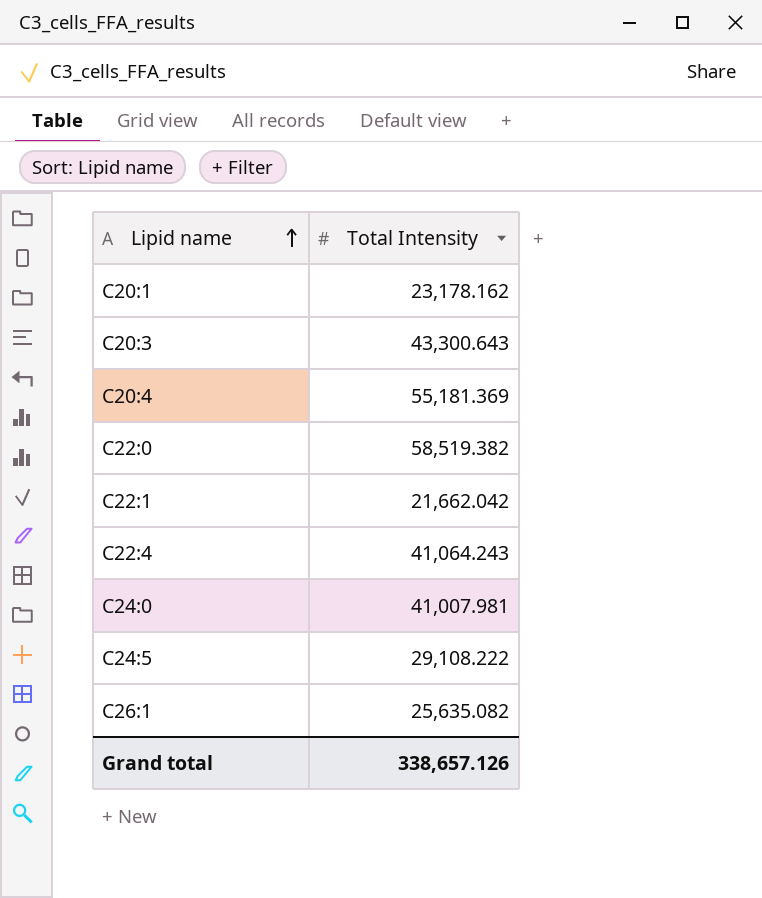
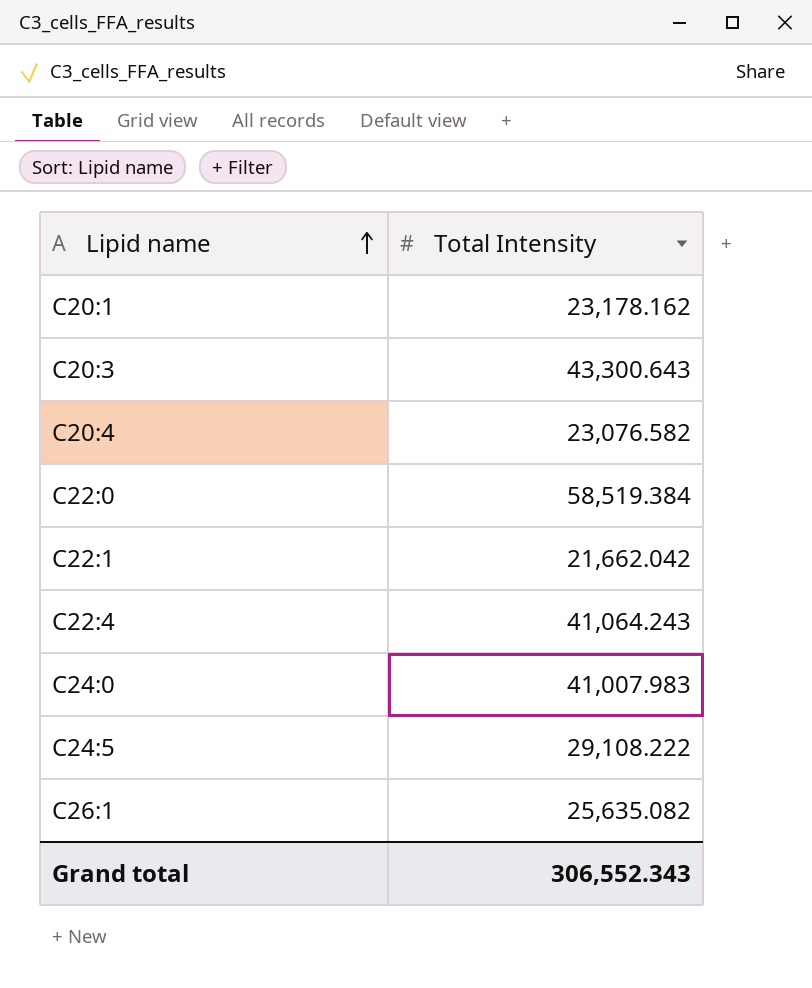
C20:4 | Total Intensity: 55,181.369 -> 23,076.582
C22:0 | Total Intensity: 58,519.382 -> 58,519.384
C24:0 | Total Intensity: 41,007.981 -> 41,007.983
Grand total | Total Intensity: 338,657.126 -> 306,552.343

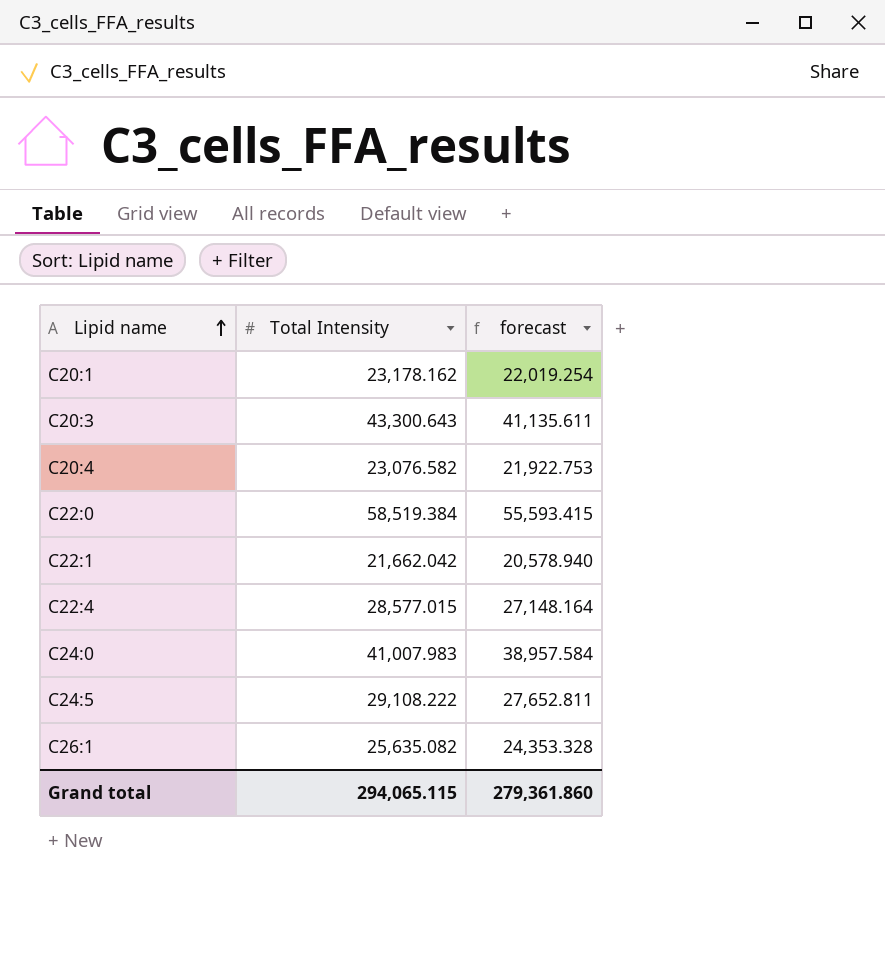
column forecast | formula: none -> [Total Intensity] * 0.95
C22:4 | Total Intensity: 41,064.243 -> 28,577.015
Grand total | Total Intensity: 306,552.343 -> 294,065.115

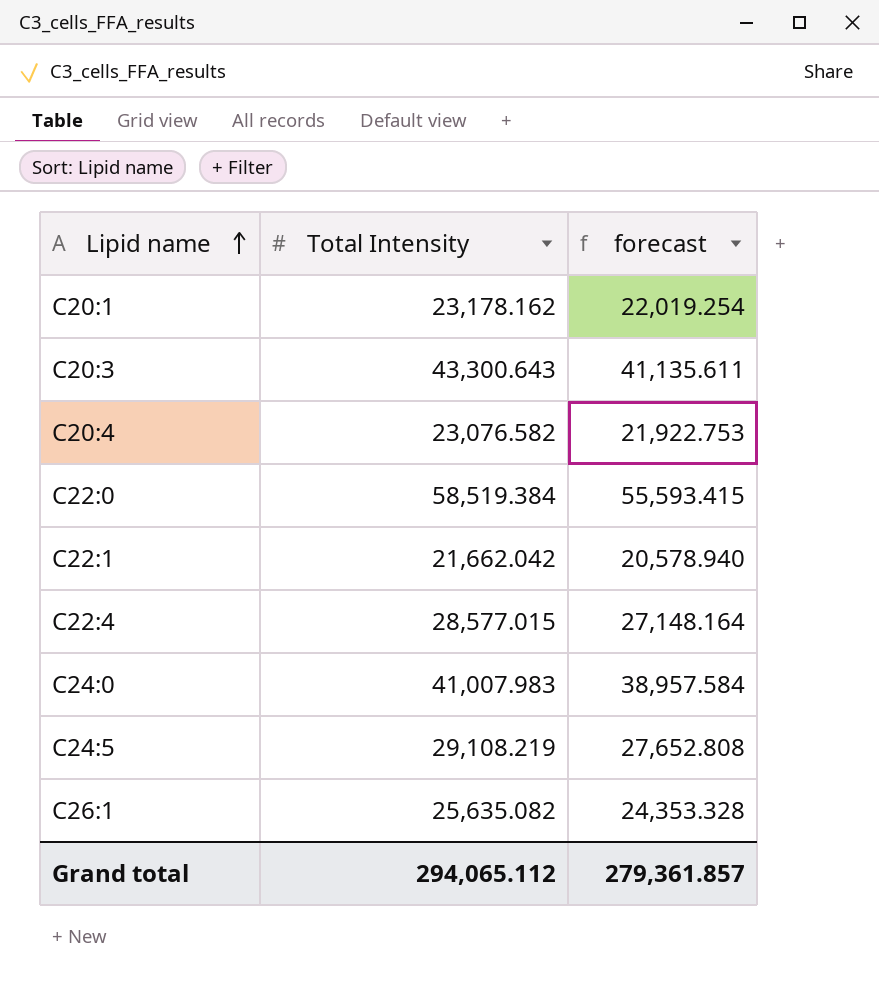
C24:5 | Total Intensity: 29,108.222 -> 29,108.219
C24:5 | forecast: 27,652.811 -> 27,652.808
Grand total | Total Intensity: 294,065.115 -> 294,065.112
Grand total | forecast: 279,361.860 -> 279,361.857

